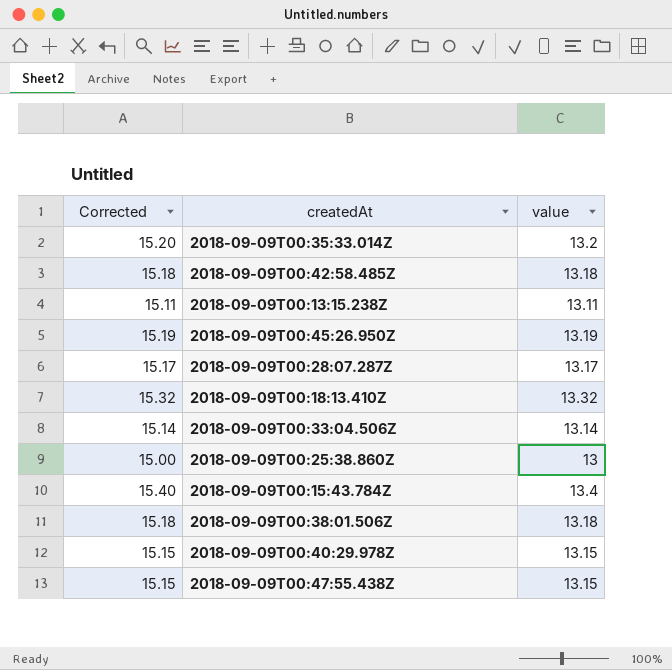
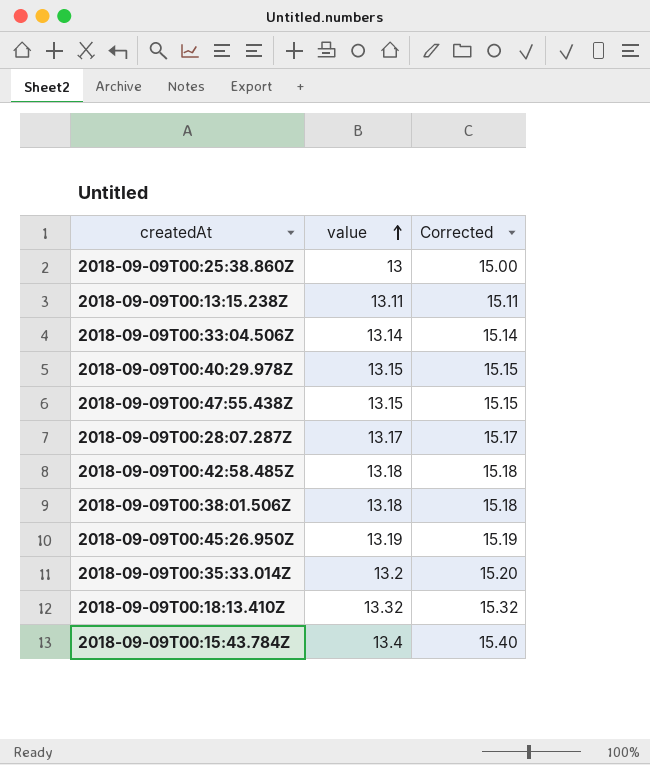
row order: none -> value ascending
column Corrected | position: 1 -> 3

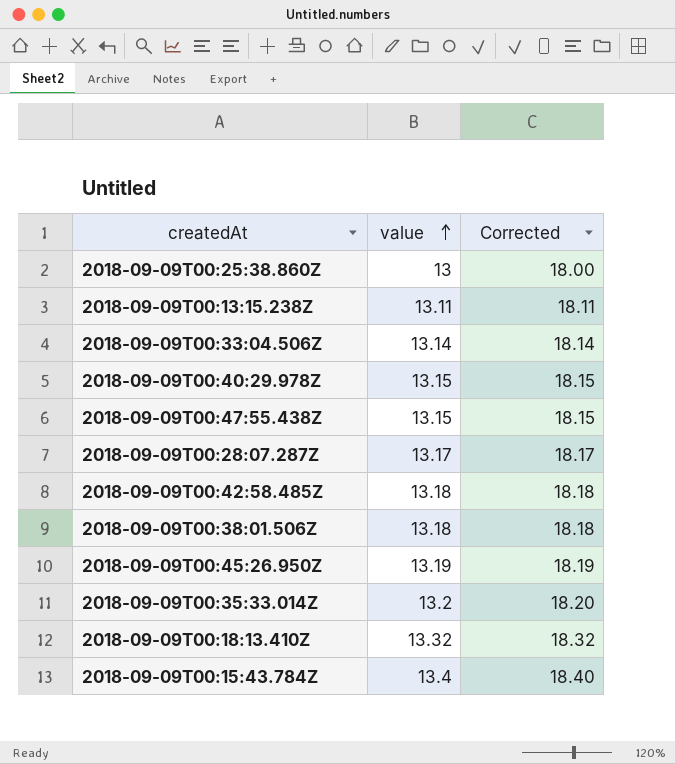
column Corrected | formula: [value] + 2 -> [value] + 5

